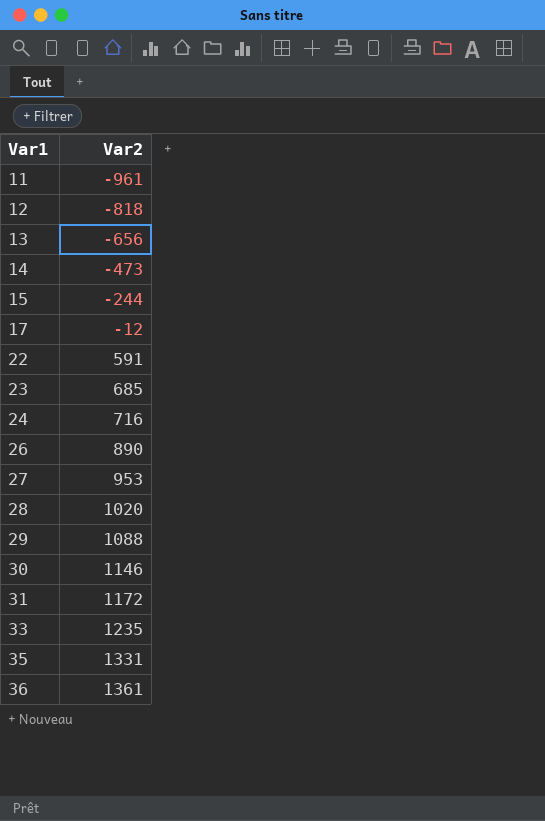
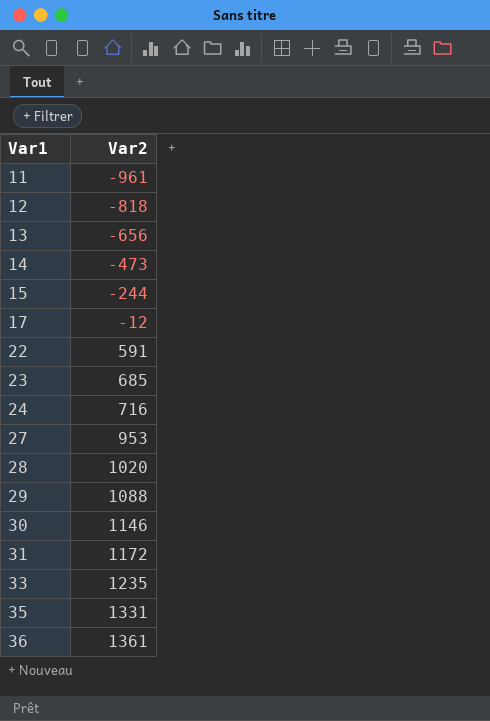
row 26: 890 -> none

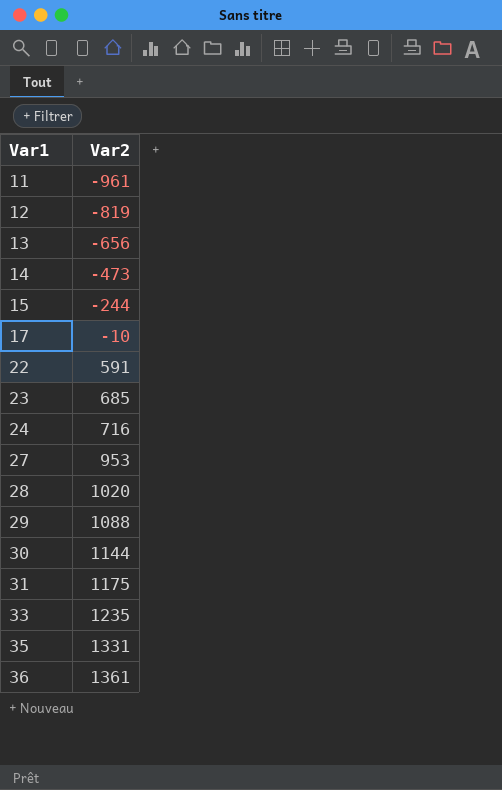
12 | Var2: -818 -> -819
17 | Var2: -12 -> -10
30 | Var2: 1146 -> 1144
31 | Var2: 1172 -> 1175

